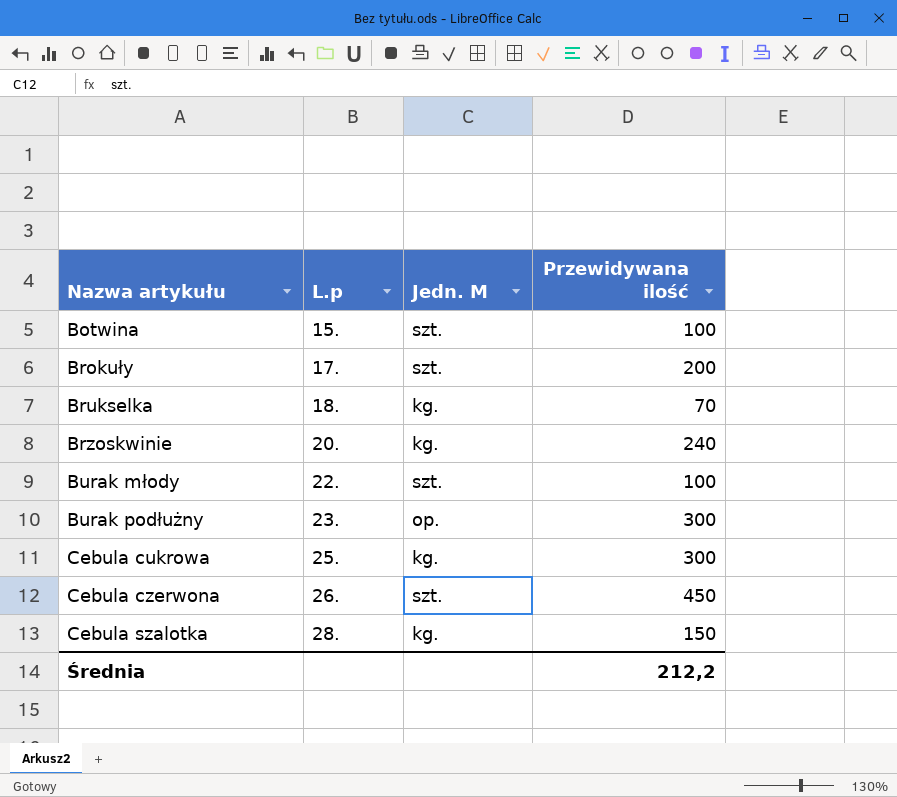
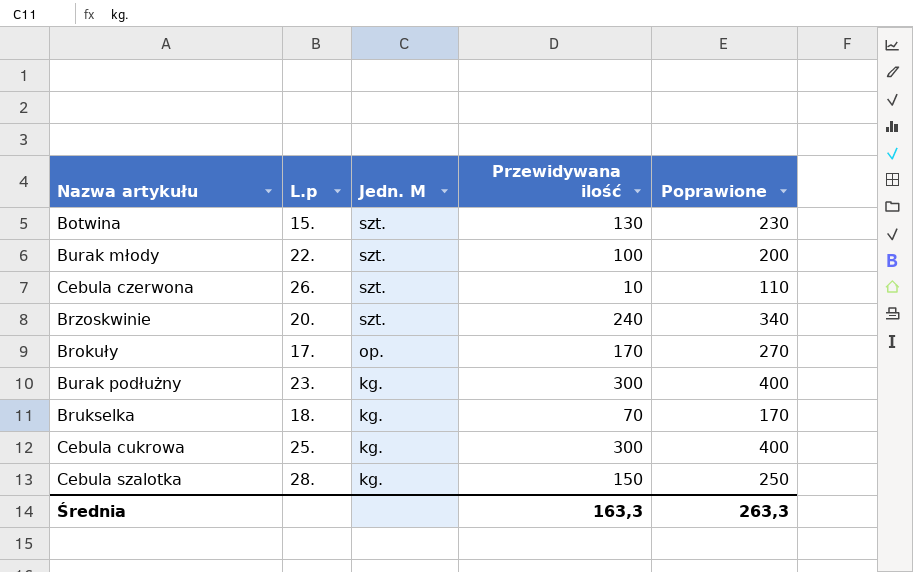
row order: Nazwa artykułu ascending -> Jedn. M descending
column Poprawione | formula: none -> [Przewidywana ilość] + 100
Botwina | Przewidywana ilość: 100 -> 130
Cebula czerwona | Przewidywana ilość: 450 -> 10
Brzoskwinie | Jedn. M: kg. -> szt.
Brokuły | Jedn. M: szt. -> op.
Brokuły | Przewidywana ilość: 200 -> 170
Burak podłużny | Jedn. M: op. -> kg.
Średnia | Przewidywana ilość: 212,2 -> 163,3

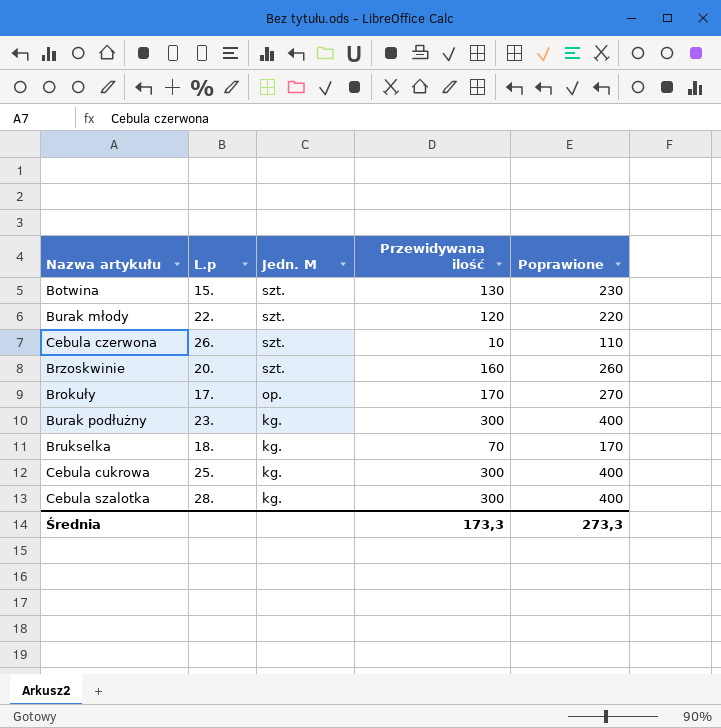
Burak młody | Przewidywana ilość: 100 -> 120
Burak młody | Poprawione: 200 -> 220
Brzoskwinie | Przewidywana ilość: 240 -> 160
Brzoskwinie | Poprawione: 340 -> 260
Cebula szalotka | Przewidywana ilość: 150 -> 300
Cebula szalotka | Poprawione: 250 -> 400
Średnia | Przewidywana ilość: 163,3 -> 173,3
Średnia | Poprawione: 263,3 -> 273,3

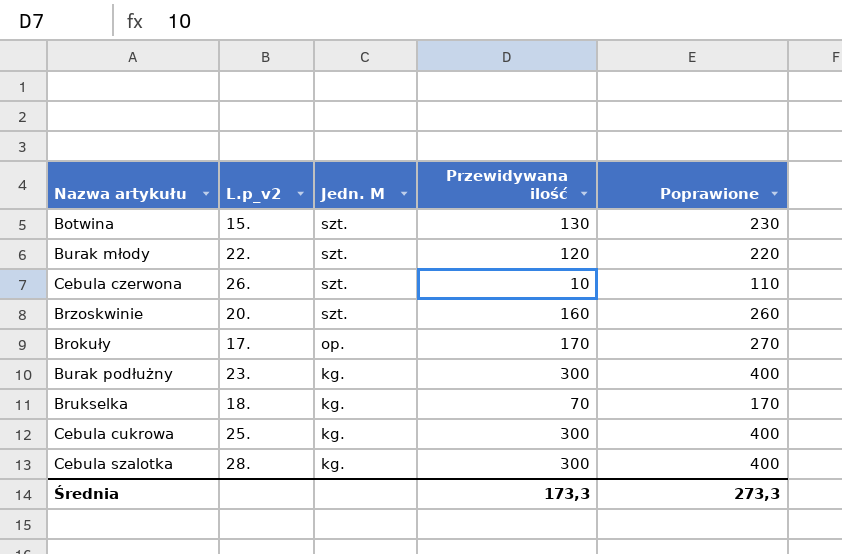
column name: L.p -> L.p_v2

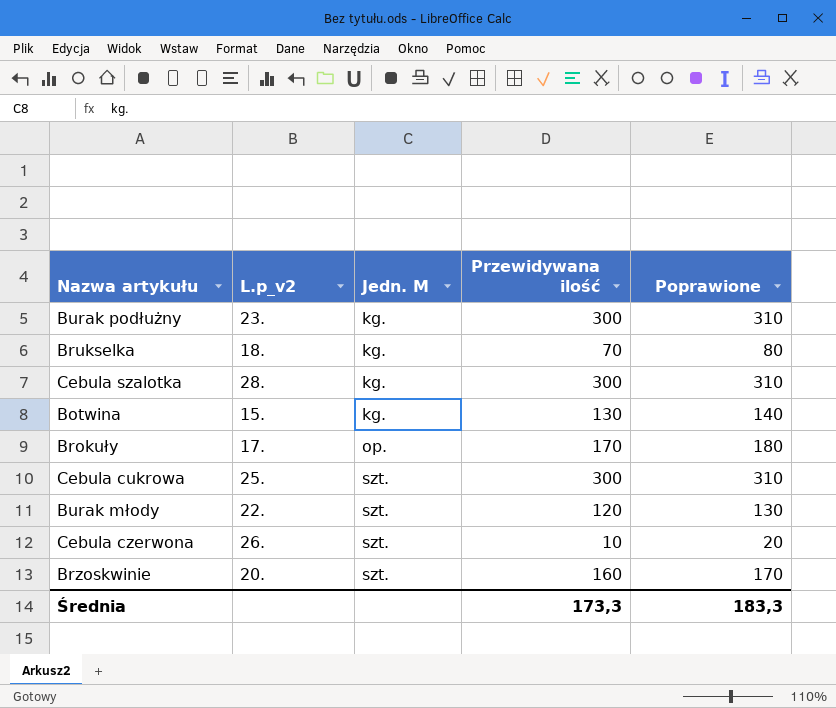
row order: Jedn. M descending -> Jedn. M ascending
column Poprawione | formula: [Przewidywana ilość] + 100 -> [Przewidywana ilość] + 10
Botwina | Jedn. M: szt. -> kg.
Cebula cukrowa | Jedn. M: kg. -> szt.
Średnia | Poprawione: 273,3 -> 183,3

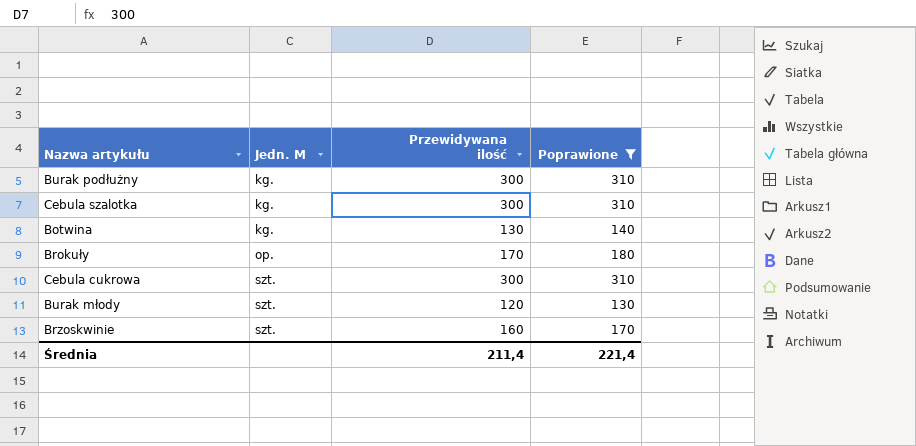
filter: none -> Poprawione >= 130
column L.p_v2 | position: 2 -> none
Średnia | Przewidywana ilość: 173,3 -> 211,4
Średnia | Poprawione: 183,3 -> 221,4

